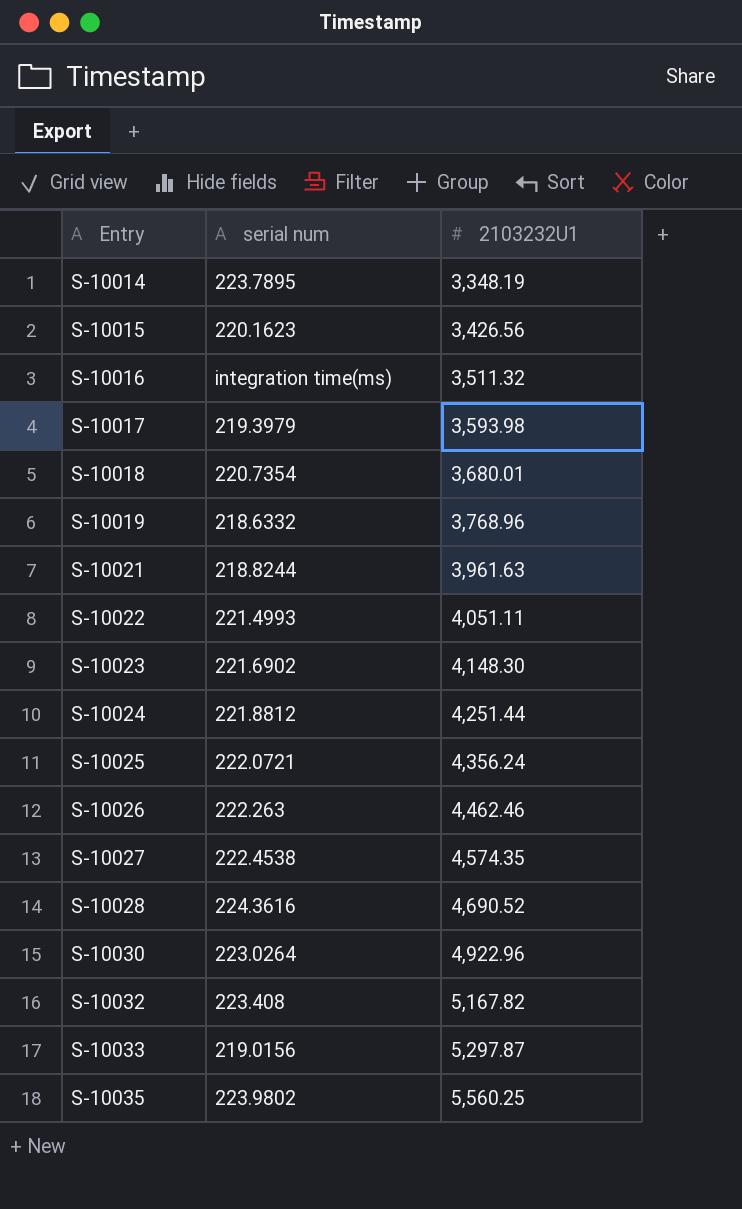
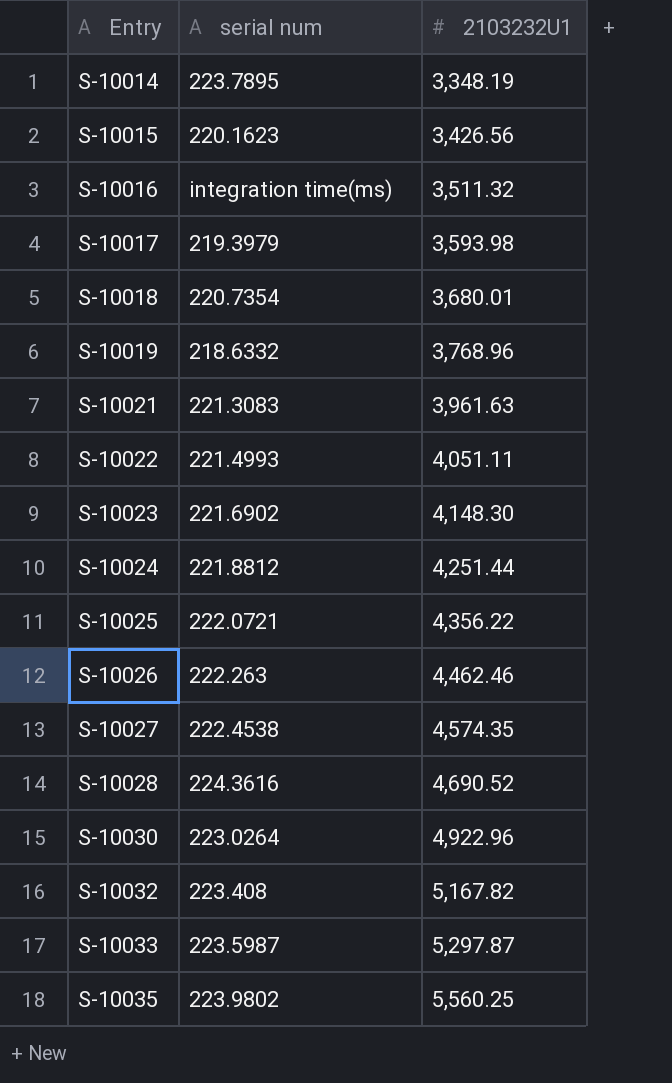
S-10021 | serial num: 218.8244 -> 221.3083
S-10025 | 2103232U1: 4,356.24 -> 4,356.22
S-10033 | serial num: 219.0156 -> 223.5987

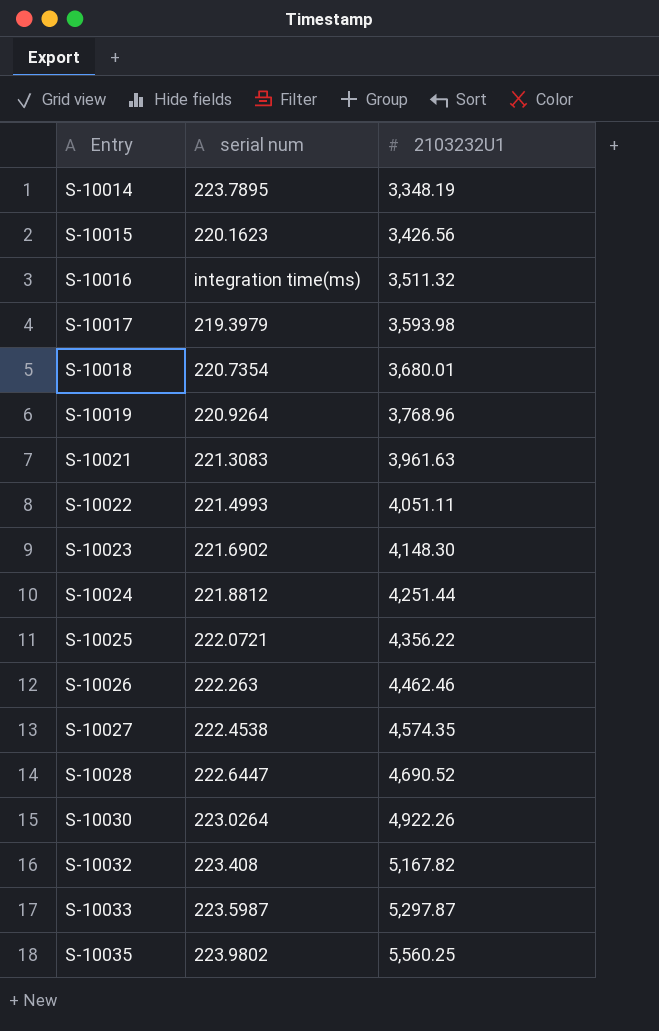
S-10019 | serial num: 218.6332 -> 220.9264
S-10028 | serial num: 224.3616 -> 222.6447
S-10030 | 2103232U1: 4,922.96 -> 4,922.26

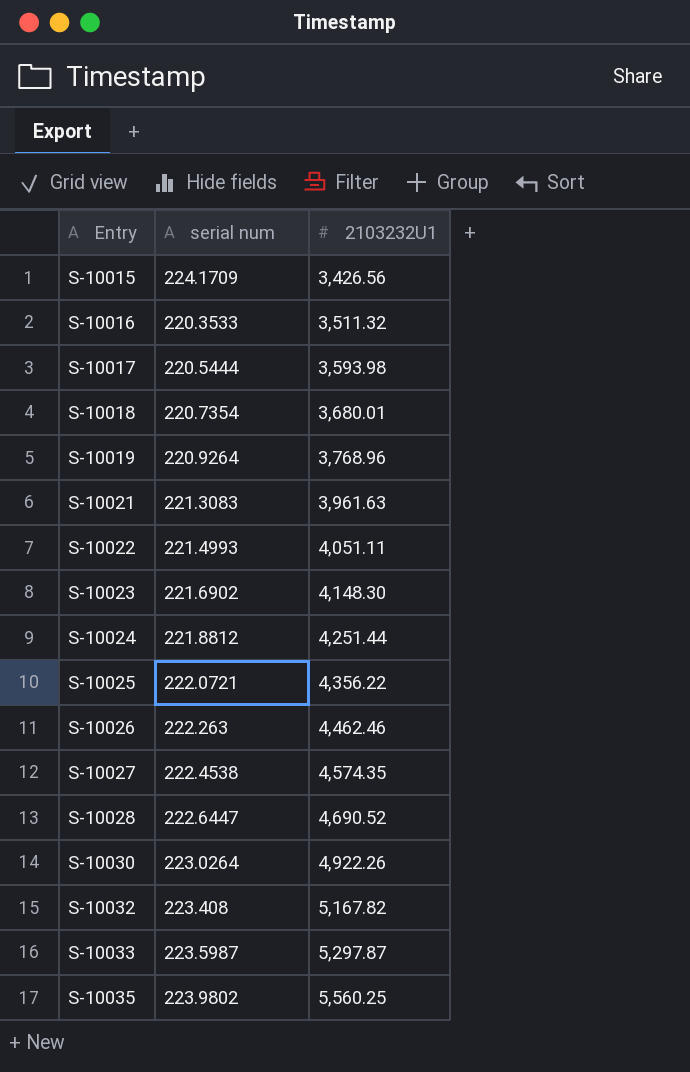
row S-10014: 223.7895 | 3,348.19 -> none
S-10015 | serial num: 220.1623 -> 224.1709
S-10016 | serial num: integration time(ms) -> 220.3533
S-10017 | serial num: 219.3979 -> 220.5444

